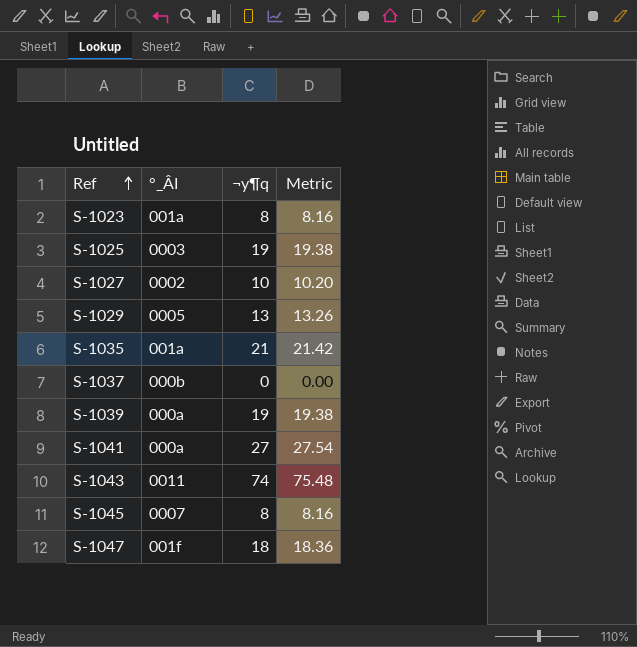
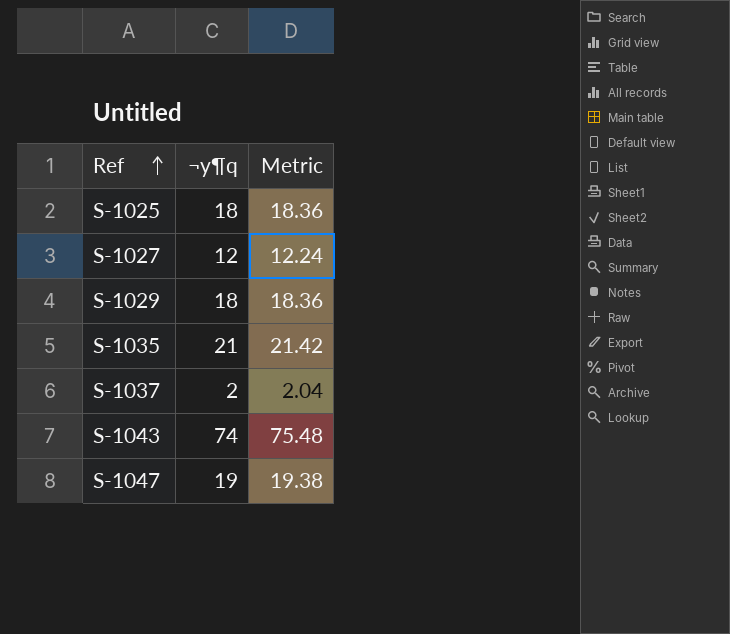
column °_ÂI | position: 2 -> none
row S-1023: 001a | 8 | 8.16 -> none
row S-1039: 000a | 19 | 19.38 -> none
row S-1041: 000a | 27 | 27.54 -> none
row S-1045: 0007 | 8 | 8.16 -> none
S-1025 | ¬y¶q: 19 -> 18
S-1025 | Metric: 19.38 -> 18.36
S-1027 | ¬y¶q: 10 -> 12
S-1027 | Metric: 10.20 -> 12.24
S-1029 | ¬y¶q: 13 -> 18
S-1029 | Metric: 13.26 -> 18.36
S-1037 | ¬y¶q: 0 -> 2
S-1037 | Metric: 0.00 -> 2.04
S-1047 | ¬y¶q: 18 -> 19
S-1047 | Metric: 18.36 -> 19.38

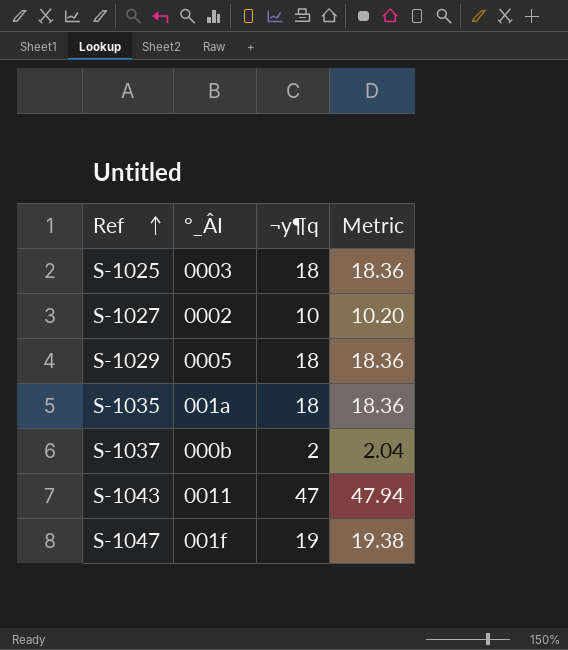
column °_ÂI | position: none -> 2
S-1027 | ¬y¶q: 12 -> 10
S-1027 | Metric: 12.24 -> 10.20
S-1035 | ¬y¶q: 21 -> 18
S-1035 | Metric: 21.42 -> 18.36
S-1043 | ¬y¶q: 74 -> 47
S-1043 | Metric: 75.48 -> 47.94

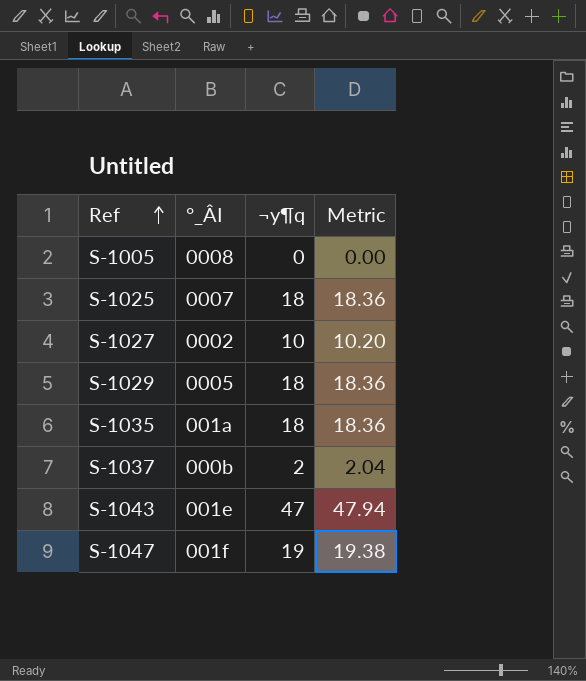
row S-1005: none -> 0008 | 0 | 0.00
S-1025 | °_ÂI: 0003 -> 0007
S-1043 | °_ÂI: 0011 -> 001e

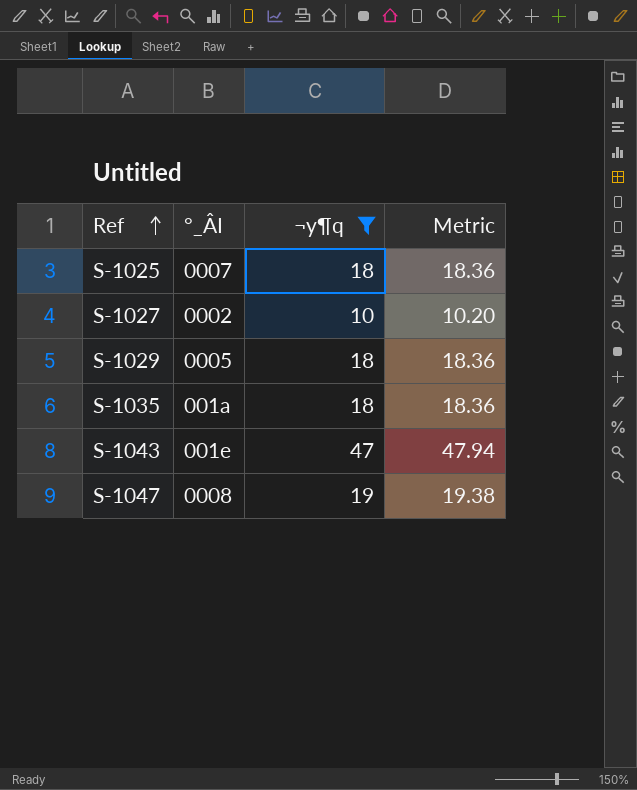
filter: none -> ¬y¶q >= 10
S-1047 | °_ÂI: 001f -> 0008

